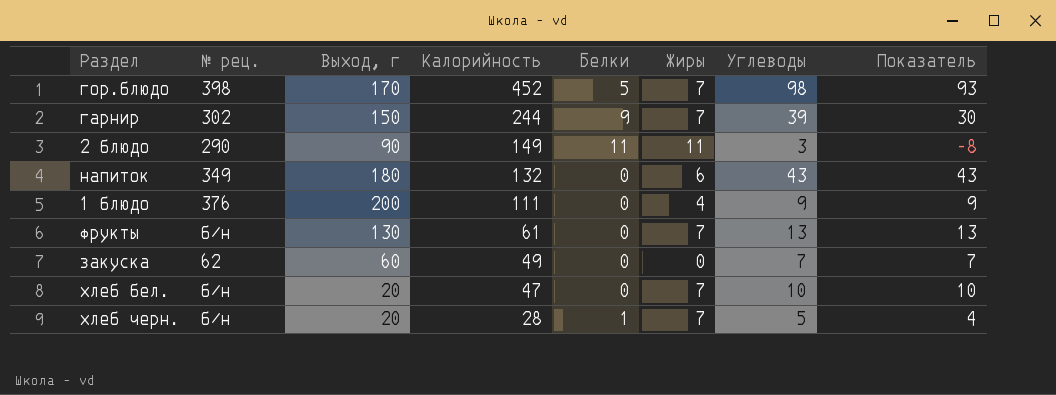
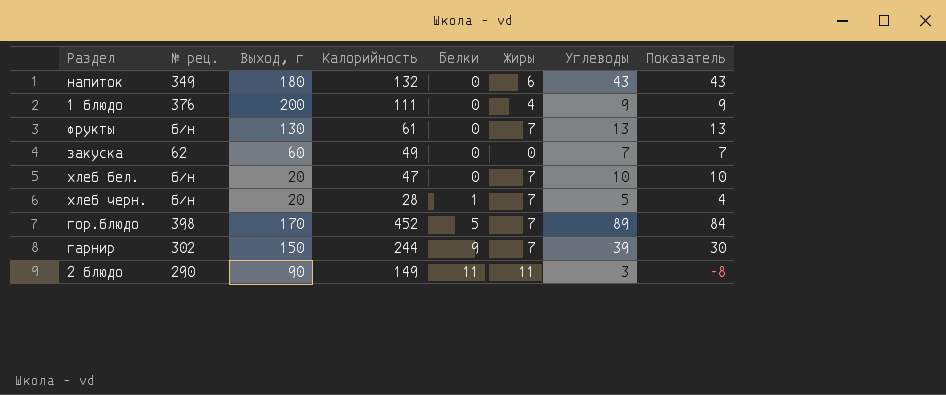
row order: Калорийность descending -> Белки ascending
гор.блюдо | Углеводы: 98 -> 89
гор.блюдо | Показатель: 93 -> 84

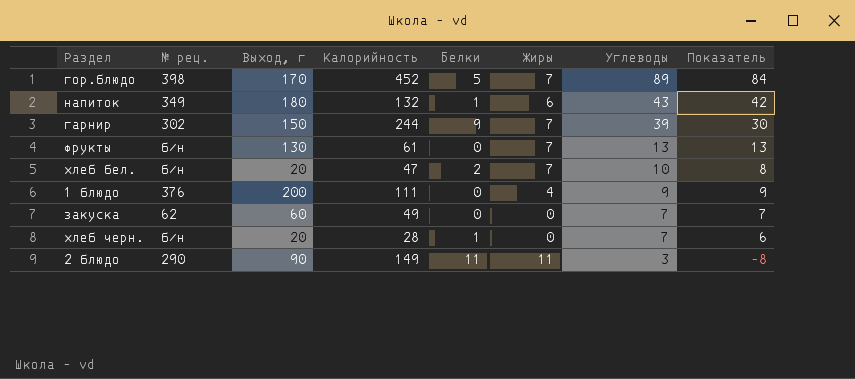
row order: Белки ascending -> Углеводы descending
напиток | Белки: 0 -> 1
напиток | Показатель: 43 -> 42
хлеб бел. | Белки: 0 -> 2
хлеб бел. | Показатель: 10 -> 8
хлеб черн. | Жиры: 7 -> 0
хлеб черн. | Углеводы: 5 -> 7
хлеб черн. | Показатель: 4 -> 6

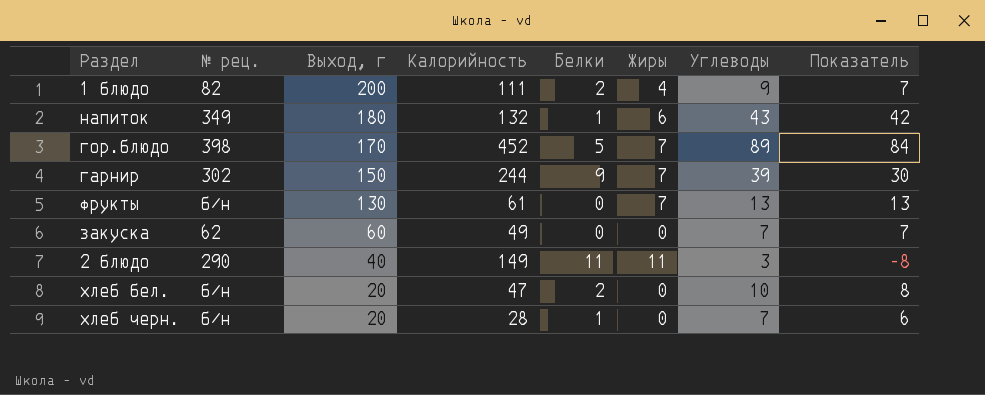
row order: Углеводы descending -> Выход, г descending
1 блюдо | № рец.: 376 -> 82
1 блюдо | Белки: 0 -> 2
1 блюдо | Показатель: 9 -> 7
2 блюдо | Выход, г: 90 -> 40
хлеб бел. | Жиры: 7 -> 0

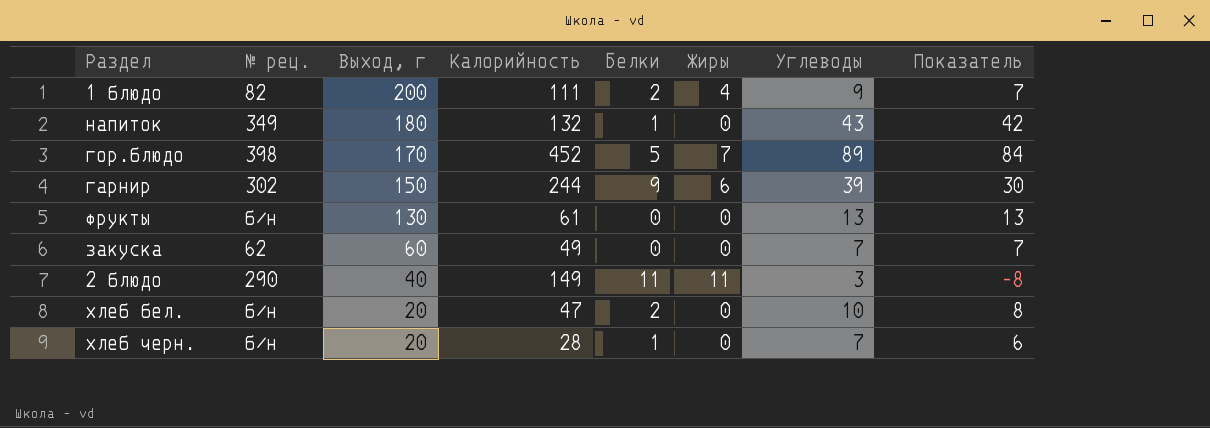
напиток | Жиры: 6 -> 0
гарнир | Жиры: 7 -> 6
фрукты | Жиры: 7 -> 0

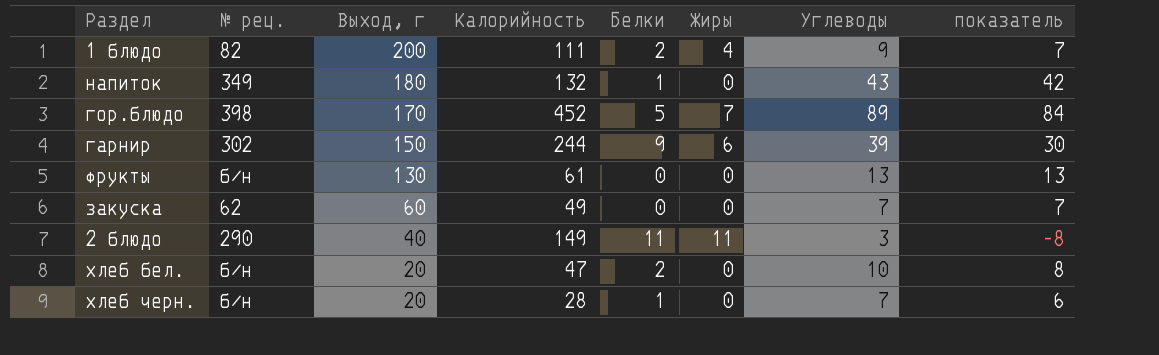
column name: Показатель -> показатель

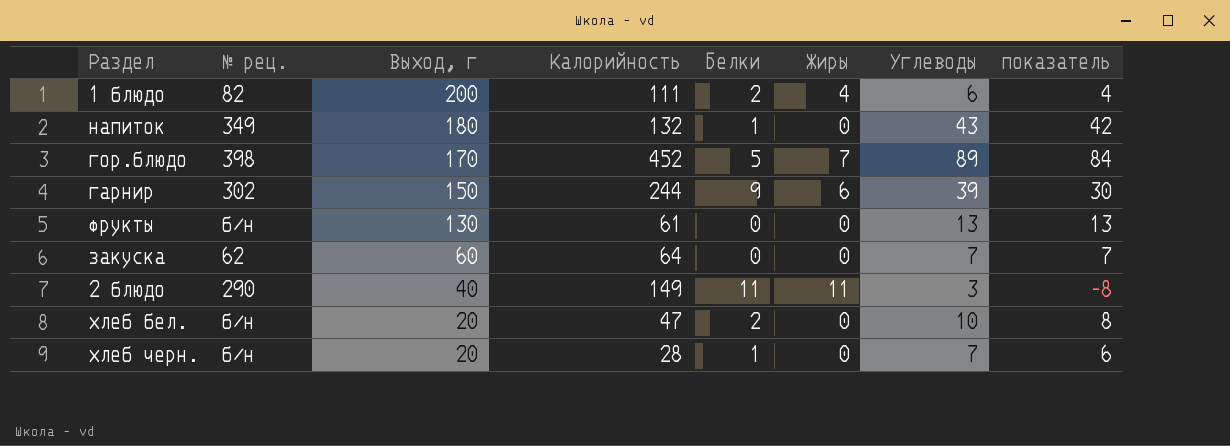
1 блюдо | Углеводы: 9 -> 6
1 блюдо | показатель: 7 -> 4
закуска | Калорийность: 49 -> 64

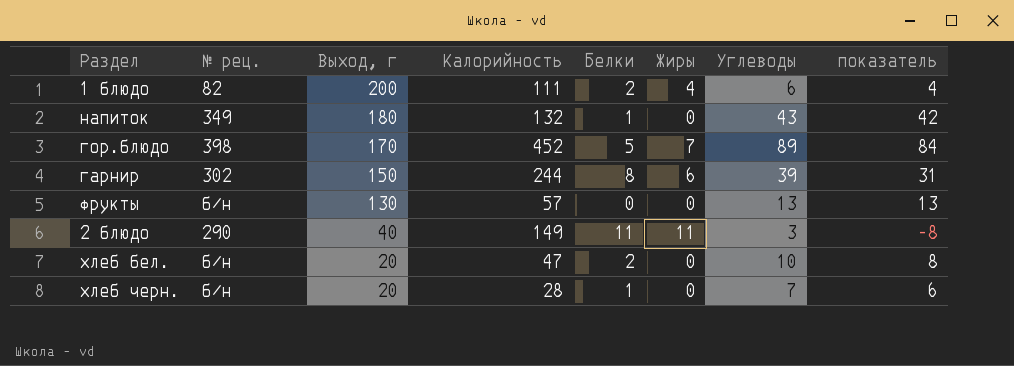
row закуска: 62 | 60 | 64 | 0 | 0 | 7 | 7 -> none
гарнир | Белки: 9 -> 8
гарнир | показатель: 30 -> 31
фрукты | Калорийность: 61 -> 57

